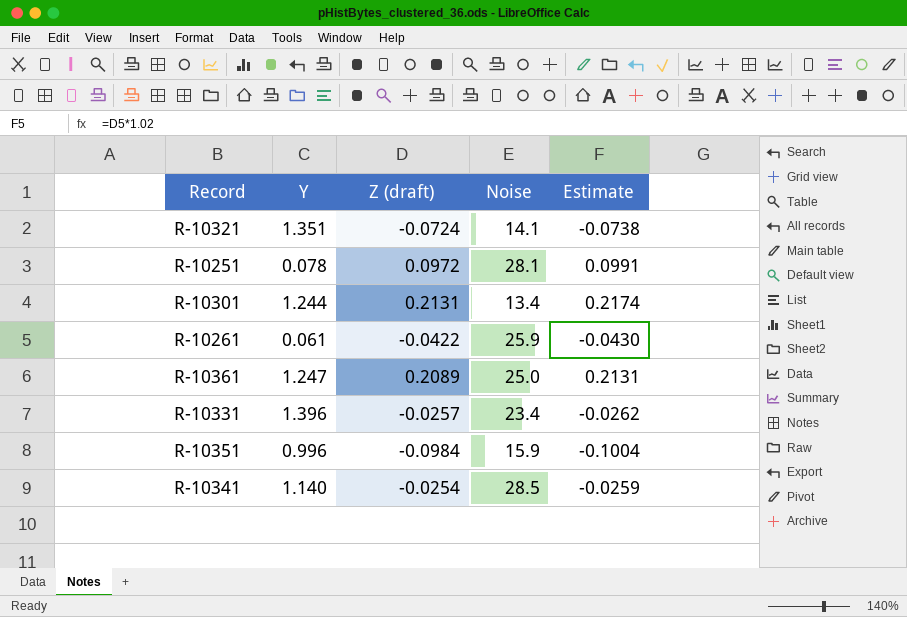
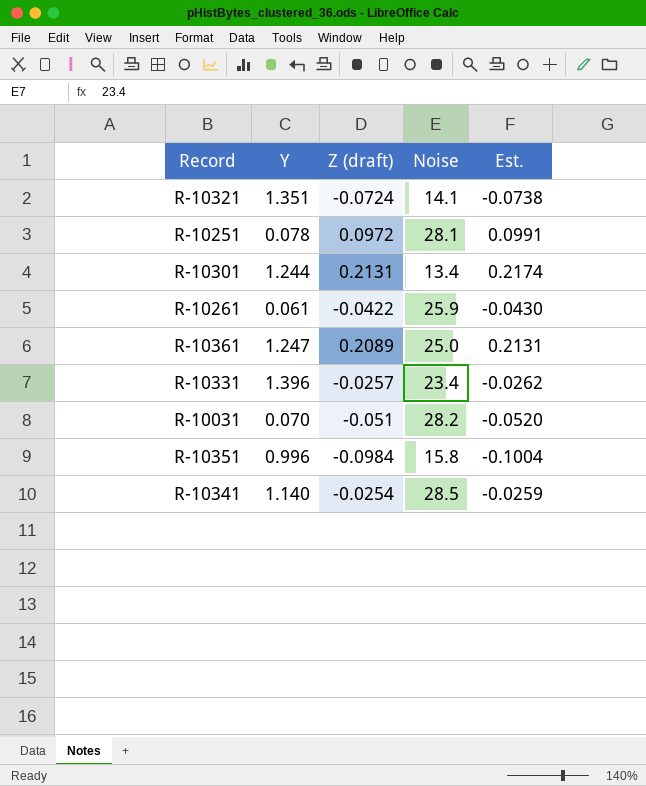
column name: Estimate -> Est.
row R-10031: none -> 0.070 | -0.051 | 28.2 | -0.0520
R-10351 | Noise: 15.9 -> 15.8

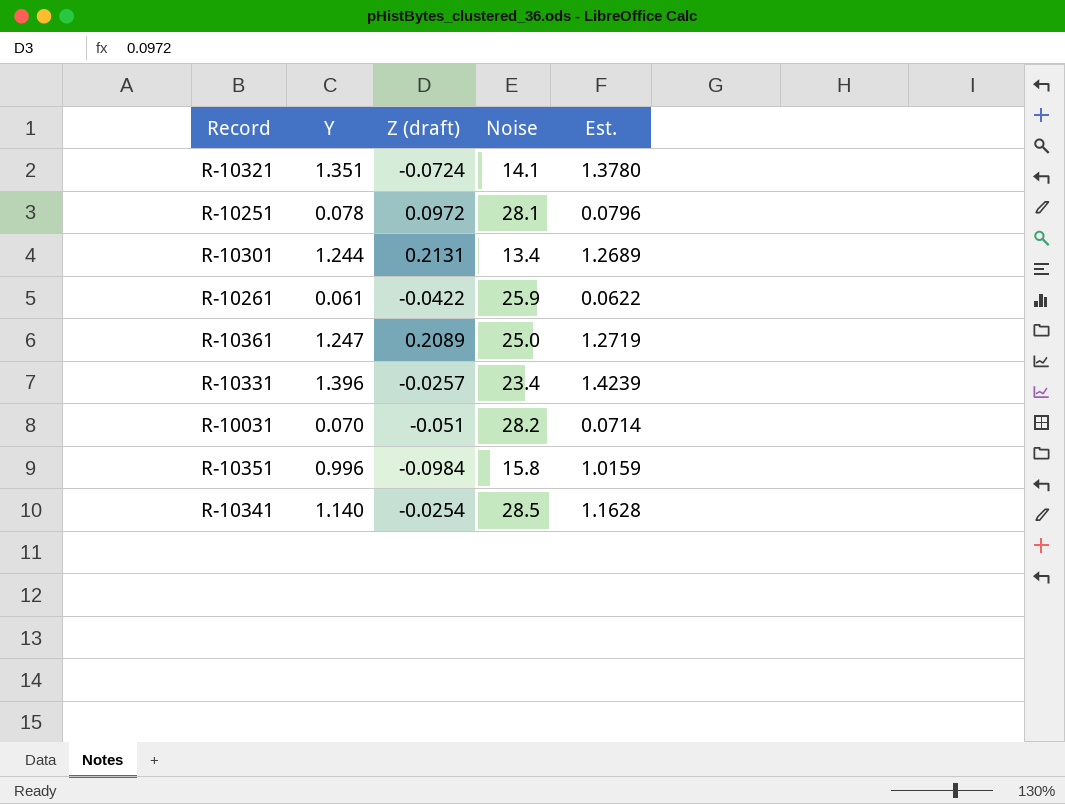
column Est. | formula: [Z (draft)] * 1.02 -> [Y] * 1.02

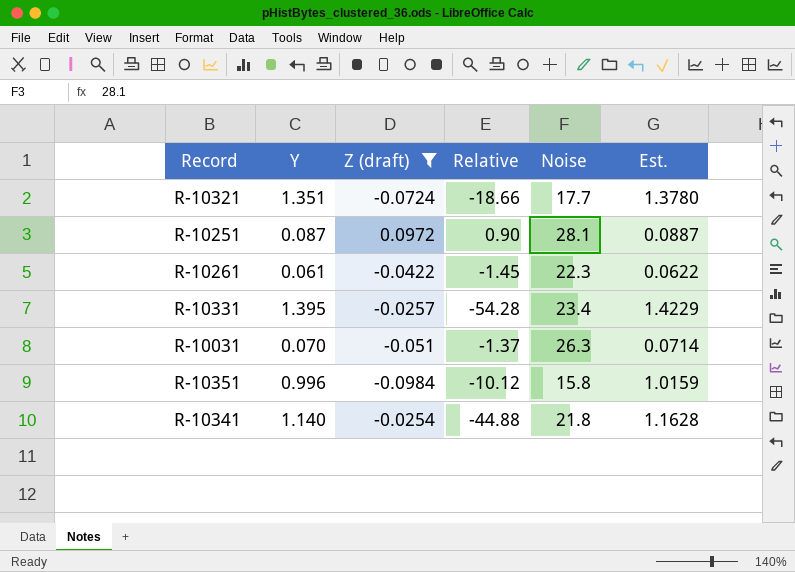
filter: none -> Z (draft) <= 0.0972
column Relative | formula: none -> [Y] / [Z (draft)]
R-10321 | Noise: 14.1 -> 17.7
R-10251 | Y: 0.078 -> 0.087
R-10251 | Est.: 0.0796 -> 0.0887
R-10261 | Noise: 25.9 -> 22.3
R-10331 | Y: 1.396 -> 1.395
R-10331 | Est.: 1.4239 -> 1.4229
R-10031 | Noise: 28.2 -> 26.3
R-10341 | Noise: 28.5 -> 21.8

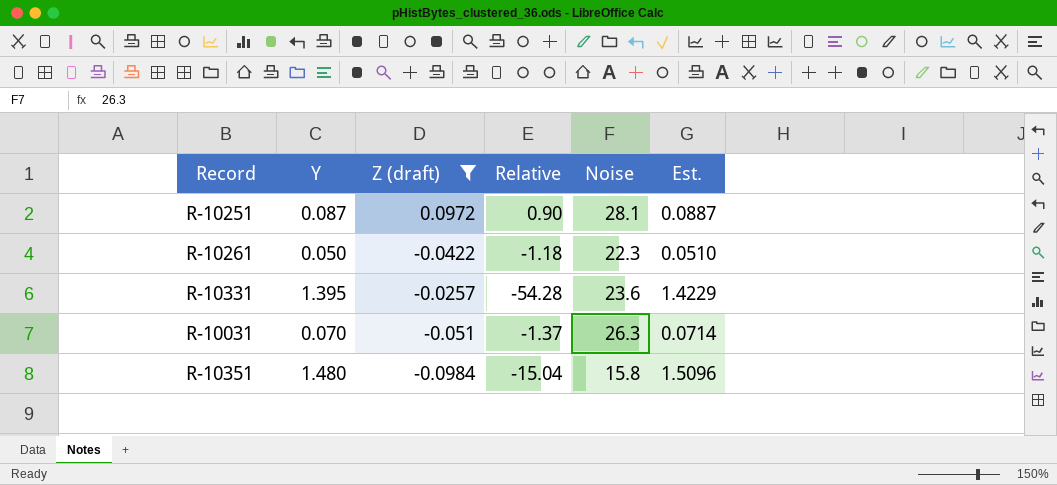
row R-10321: 1.351 | -0.0724 | -18.66 | 17.7 | 1.3780 -> none
row R-10341: 1.140 | -0.0254 | -44.88 | 21.8 | 1.1628 -> none
R-10261 | Y: 0.061 -> 0.050
R-10261 | Relative: -1.45 -> -1.18
R-10261 | Est.: 0.0622 -> 0.0510
R-10331 | Noise: 23.4 -> 23.6
R-10351 | Y: 0.996 -> 1.480
R-10351 | Relative: -10.12 -> -15.04
R-10351 | Est.: 1.0159 -> 1.5096

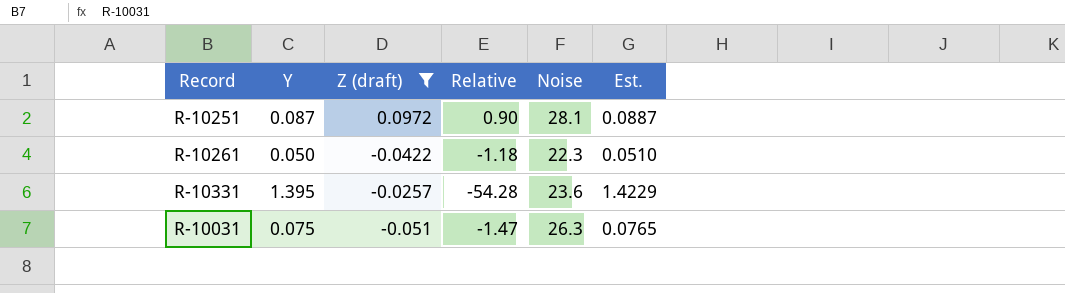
row R-10351: 1.480 | -0.0984 | -15.04 | 15.8 | 1.5096 -> none
R-10031 | Y: 0.070 -> 0.075
R-10031 | Relative: -1.37 -> -1.47
R-10031 | Est.: 0.0714 -> 0.0765

